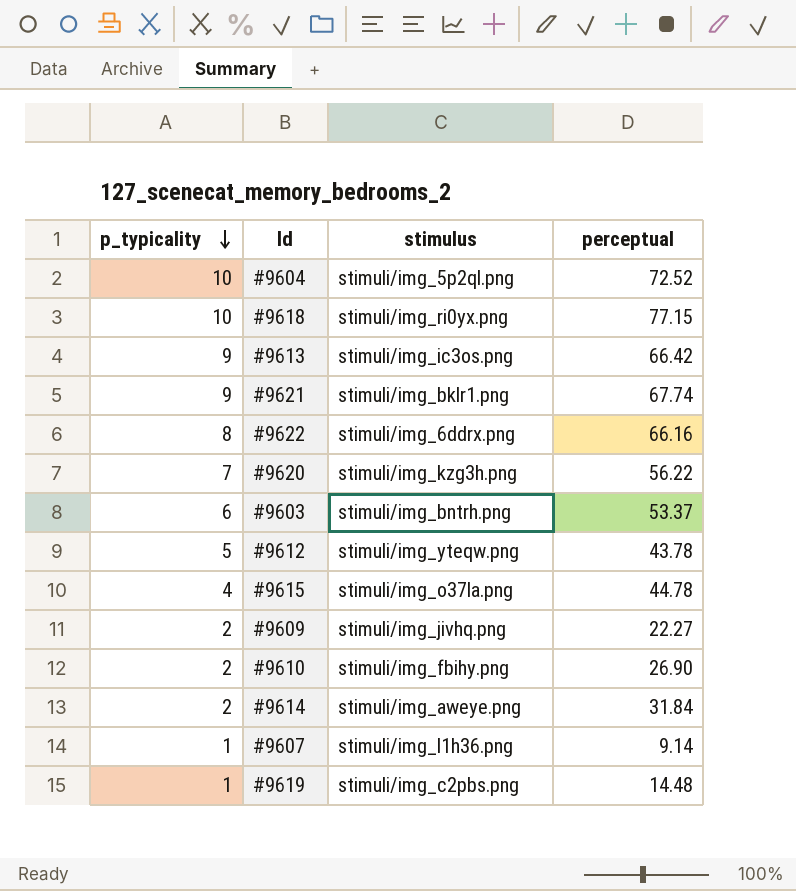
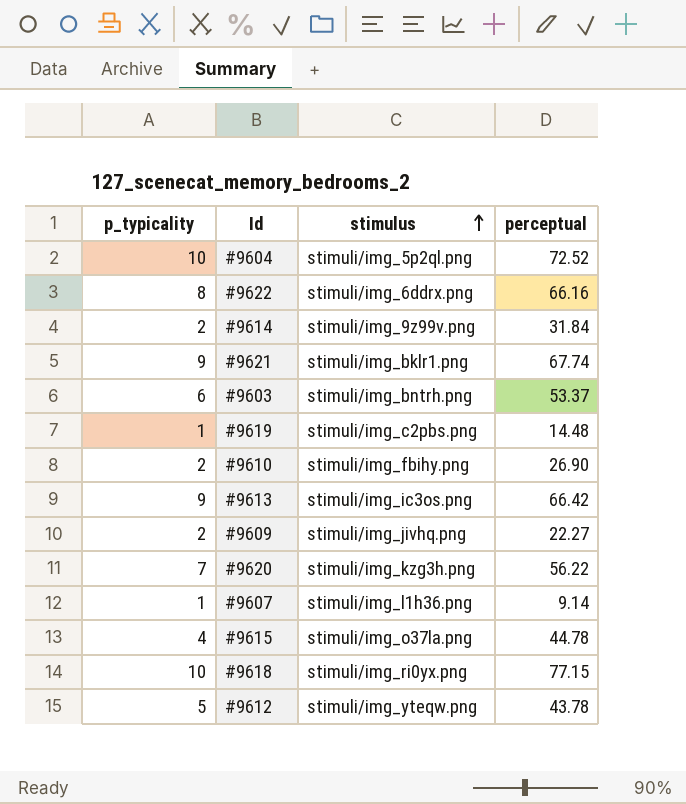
row order: p_typicality descending -> stimulus ascending
#9614 | stimulus: stimuli/img_aweye.png -> stimuli/img_9z99v.png

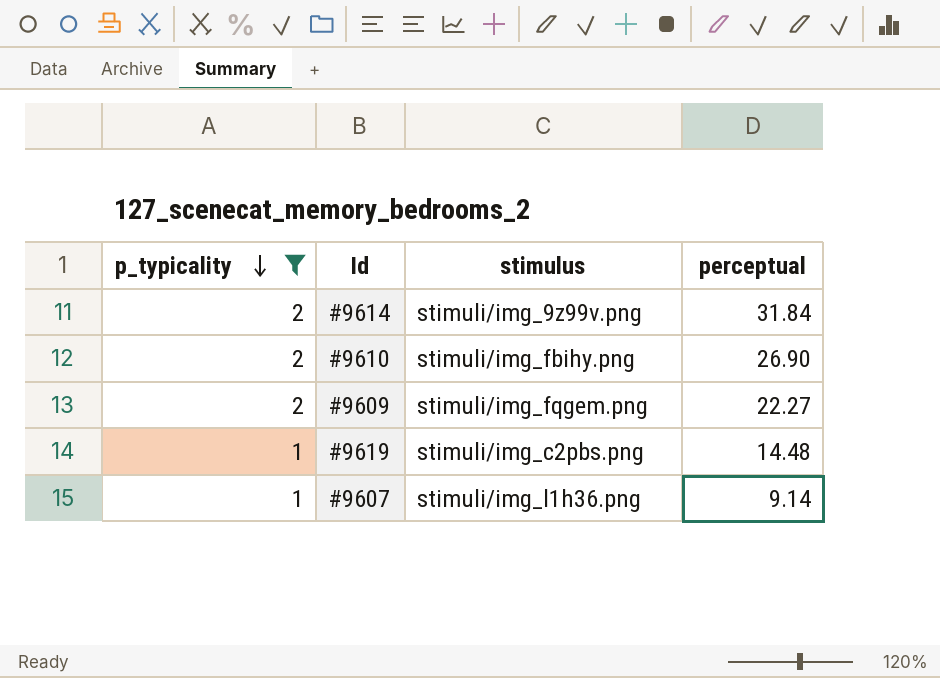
filter: none -> p_typicality <= 2
row order: stimulus ascending -> p_typicality descending
#9609 | stimulus: stimuli/img_jivhq.png -> stimuli/img_fqgem.png

